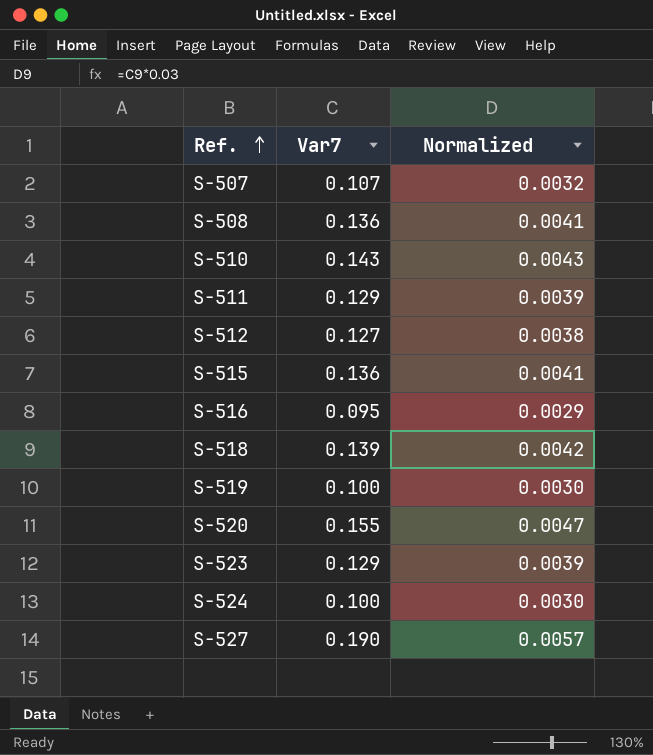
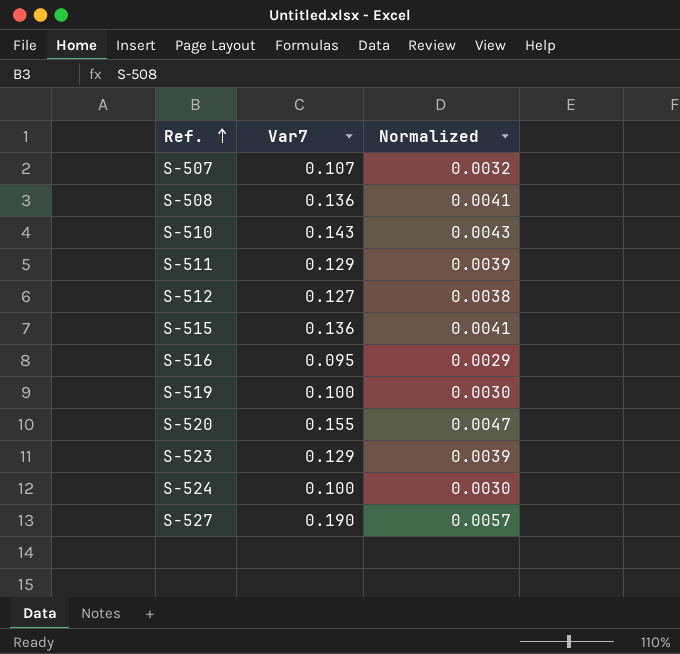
row S-518: 0.139 | 0.0042 -> none

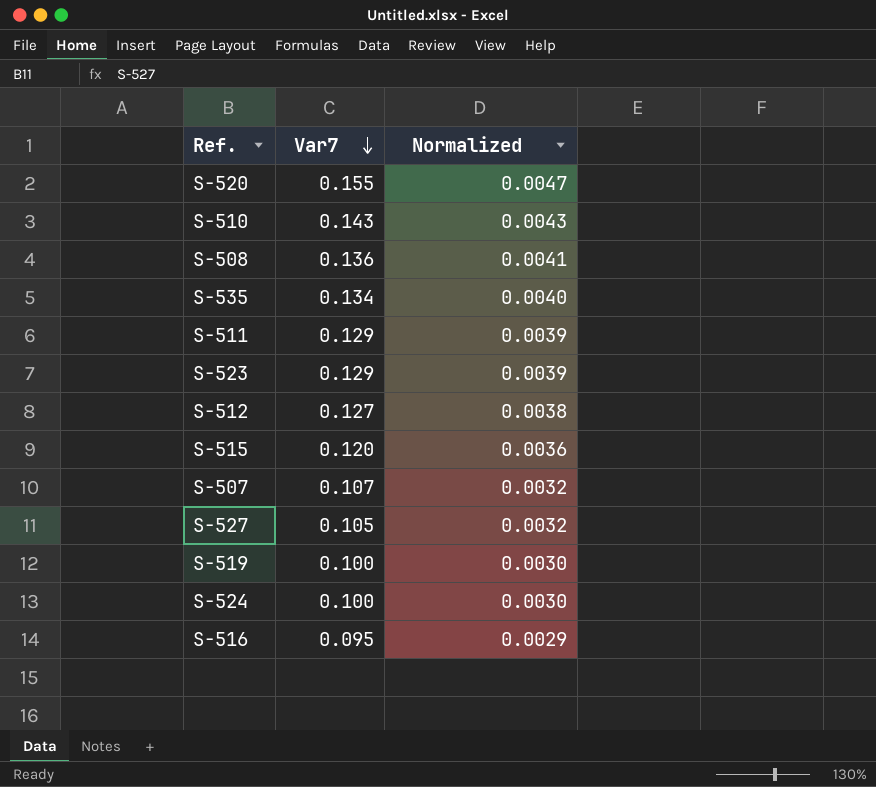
row order: Ref. ascending -> Var7 descending
row S-535: none -> 0.134 | 0.0040
S-515 | Var7: 0.136 -> 0.120
S-515 | Normalized: 0.0041 -> 0.0036
S-527 | Var7: 0.190 -> 0.105
S-527 | Normalized: 0.0057 -> 0.0032

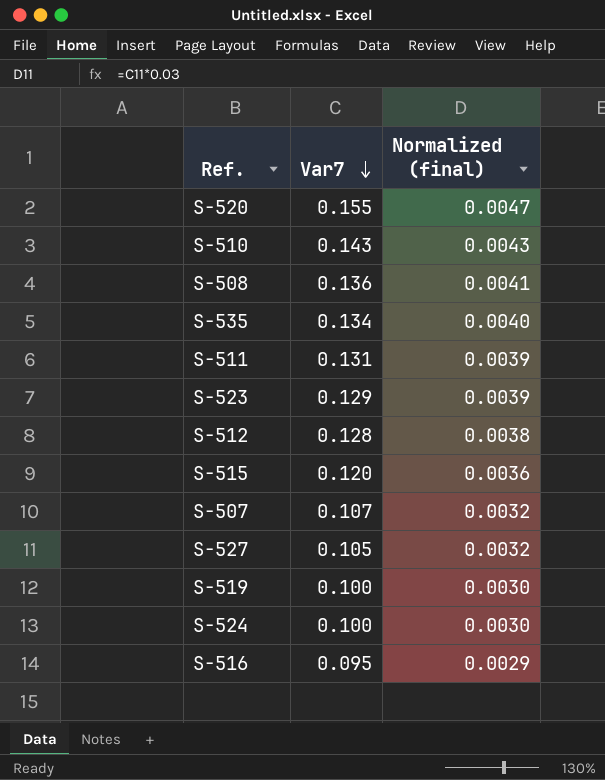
column name: Normalized -> Normalized (final)
S-511 | Var7: 0.129 -> 0.131
S-512 | Var7: 0.127 -> 0.128

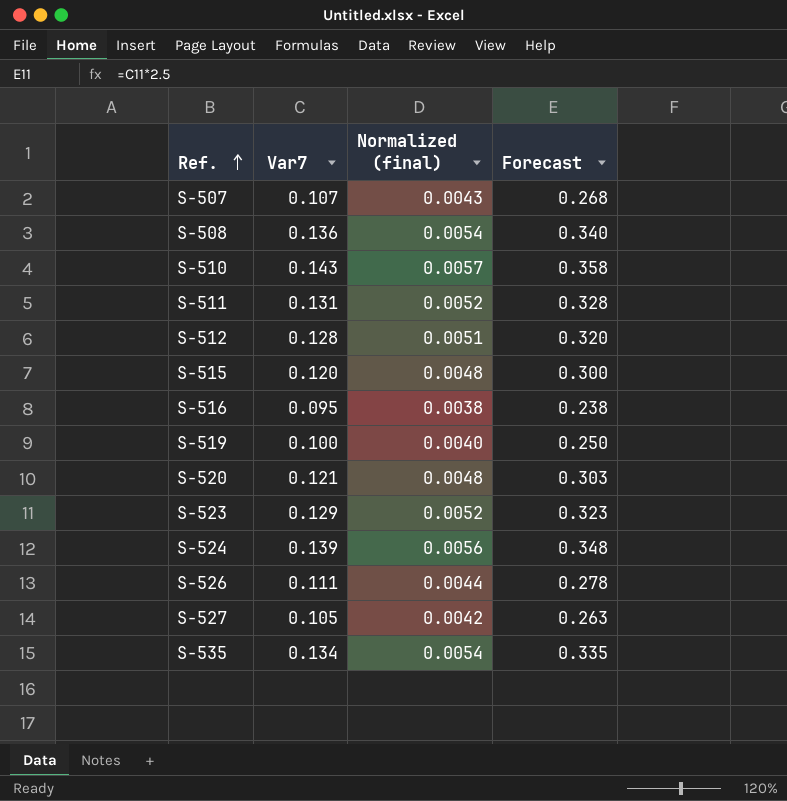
row order: Var7 descending -> Ref. ascending
column Normalized (final) | formula: [Var7] * 0.03 -> [Var7] * 0.04
column Forecast | formula: none -> [Var7] * 2.5
S-520 | Var7: 0.155 -> 0.121
S-524 | Var7: 0.100 -> 0.139
row S-526: none -> 0.111 | 0.0044 | 0.278

